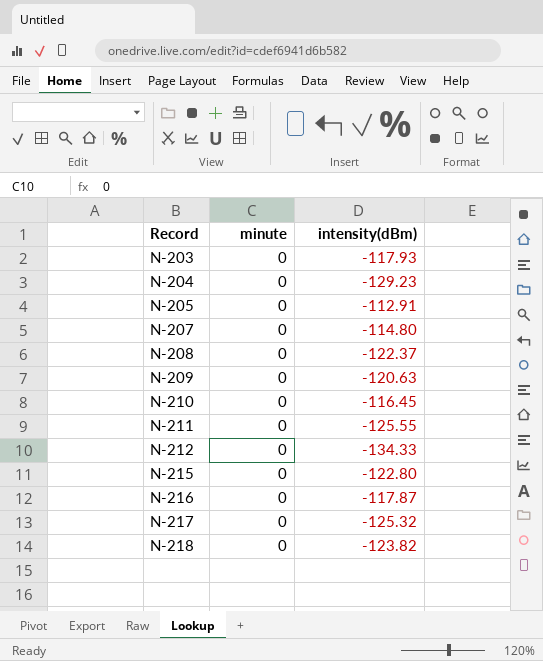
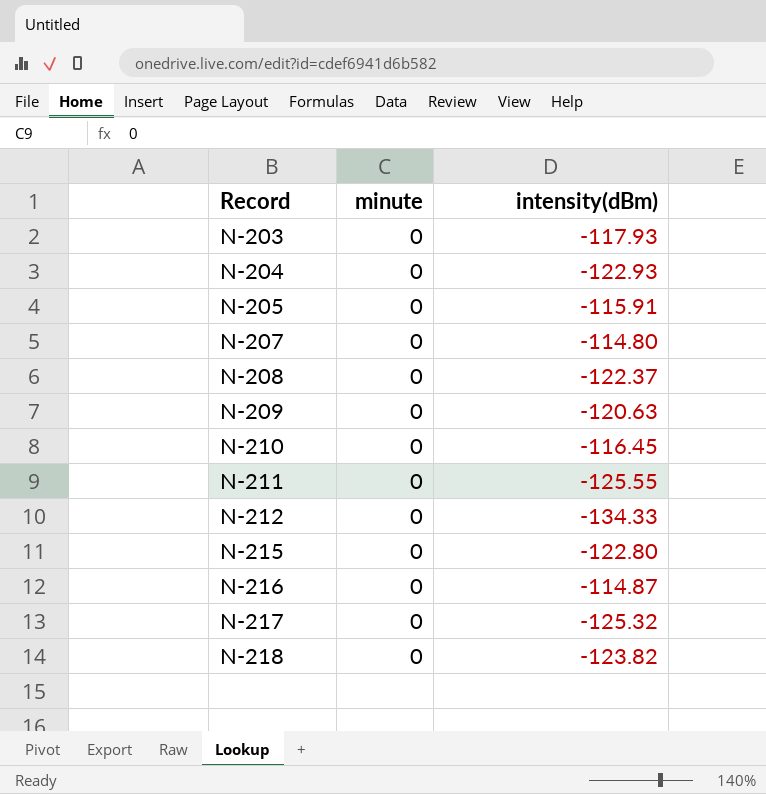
N-204 | intensity(dBm): -129.23 -> -122.93
N-205 | intensity(dBm): -112.91 -> -115.91
N-216 | intensity(dBm): -117.87 -> -114.87

